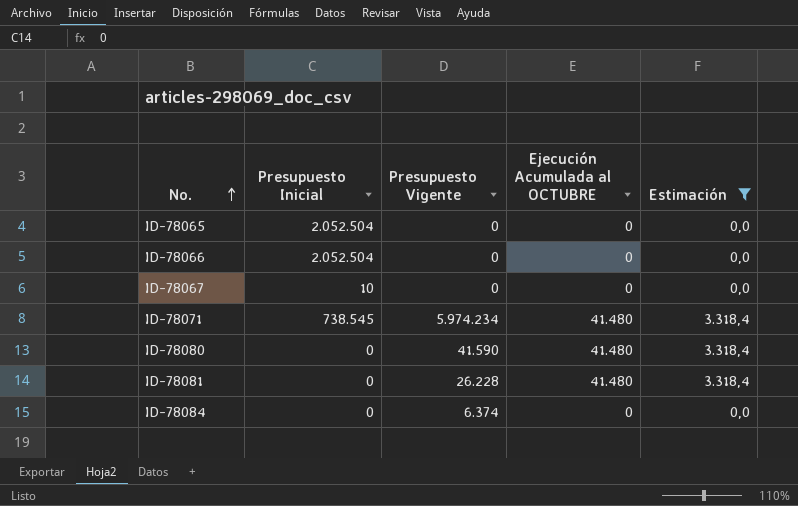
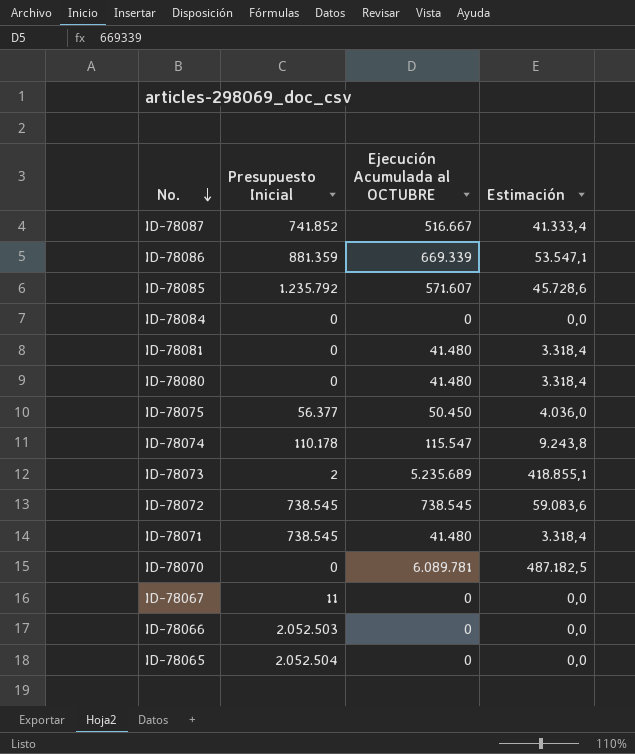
filter: Estimación <= 3.318,4 -> none
row order: No. ascending -> No. descending
column Presupuesto Vigente | position: 3 -> none
ID-78067 | Presupuesto Inicial: 10 -> 11
ID-78066 | Presupuesto Inicial: 2.052.504 -> 2.052.503

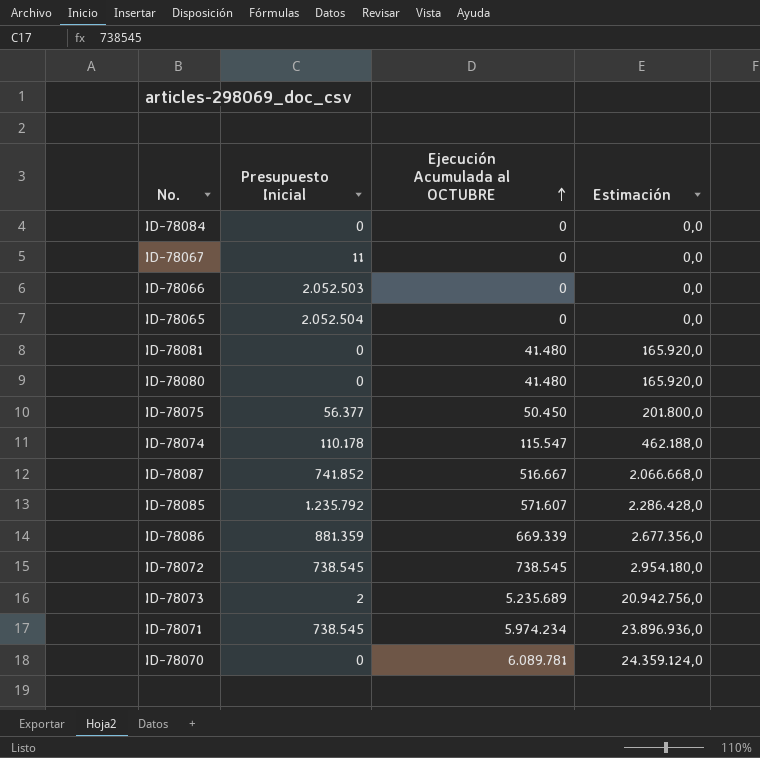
row order: No. descending -> Ejecución Acumulada al OCTUBRE ascending
column Estimación | formula: [Ejecución Acumulada al OCTUBRE] * 0,08 -> [Ejecución Acumulada al OCTUBRE] * 4
ID-78071 | Ejecución Acumulada al OCTUBRE: 41.480 -> 5.974.234

